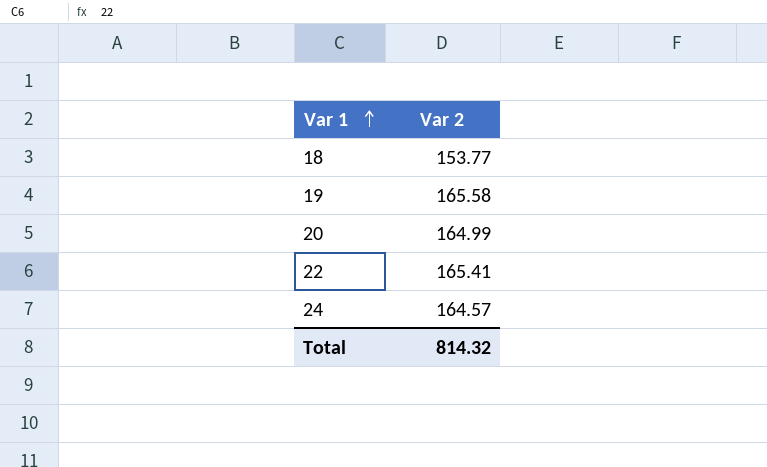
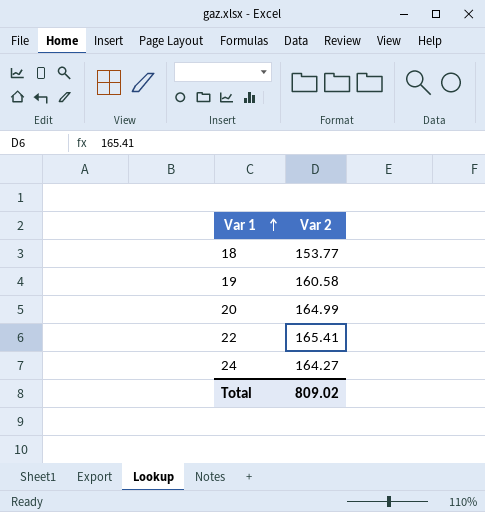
19 | Var 2: 165.58 -> 160.58
24 | Var 2: 164.57 -> 164.27
Total | Var 2: 814.32 -> 809.02

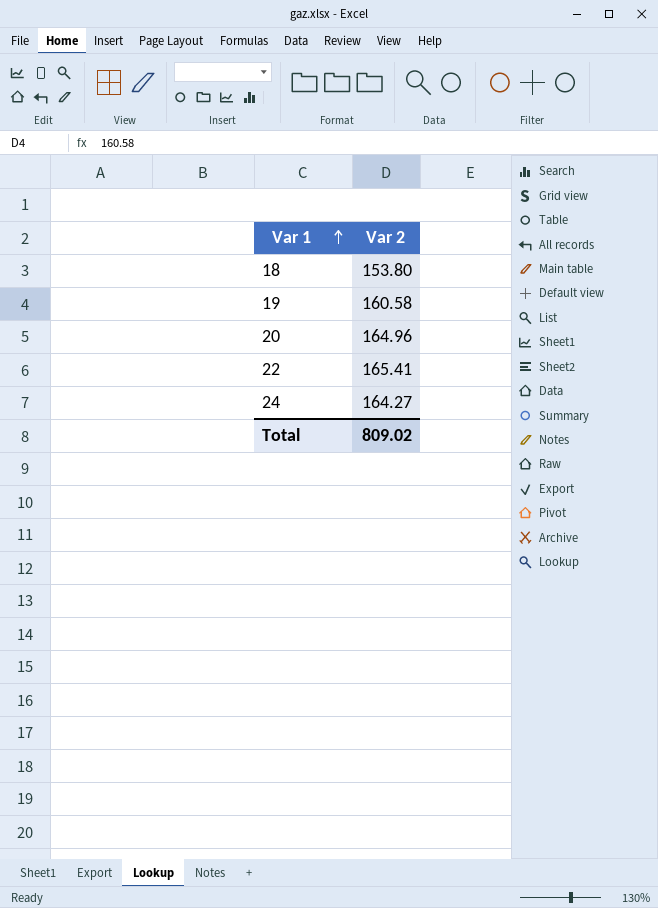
18 | Var 2: 153.77 -> 153.80
20 | Var 2: 164.99 -> 164.96

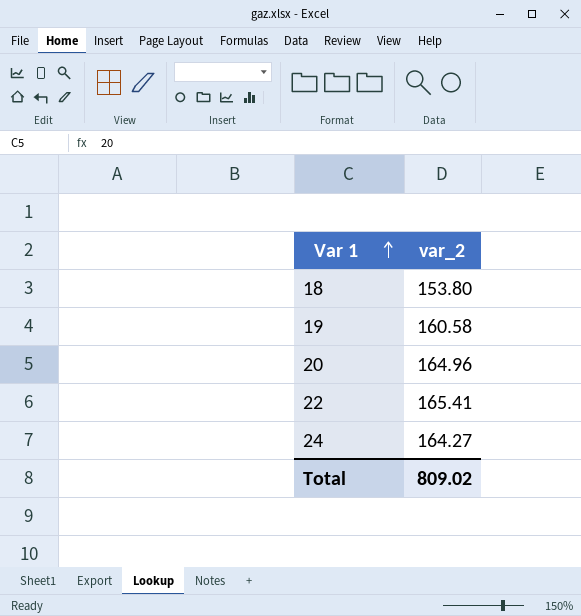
column name: Var 2 -> var_2

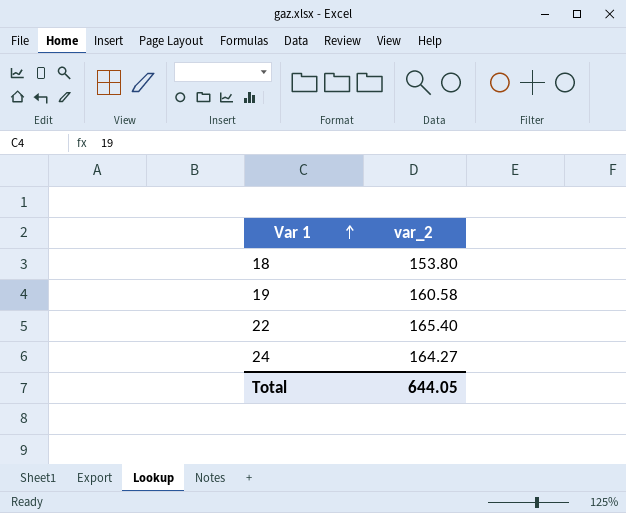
row 20: 164.96 -> none
22 | var_2: 165.41 -> 165.40
Total | var_2: 809.02 -> 644.05

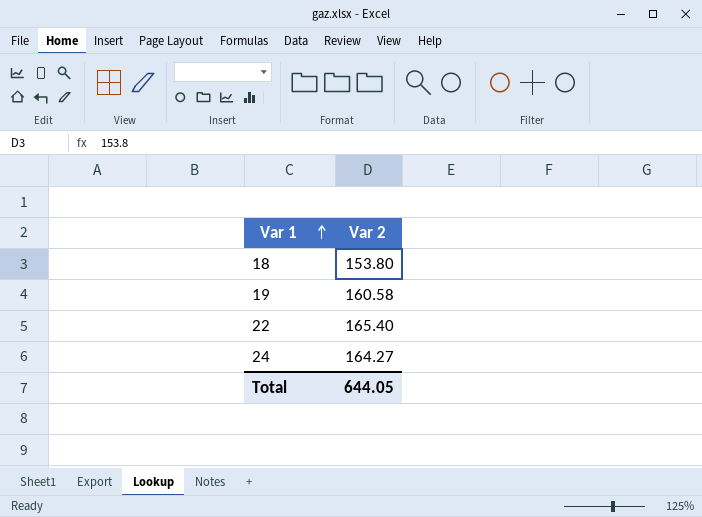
column name: var_2 -> Var 2

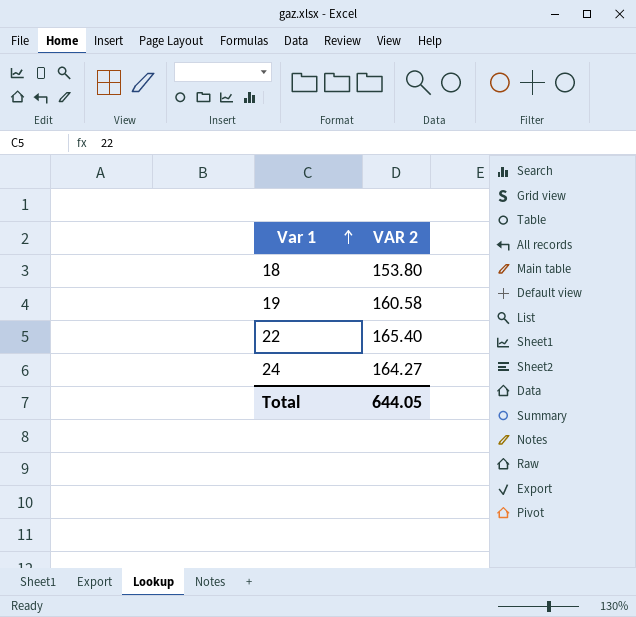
column name: Var 2 -> VAR 2

